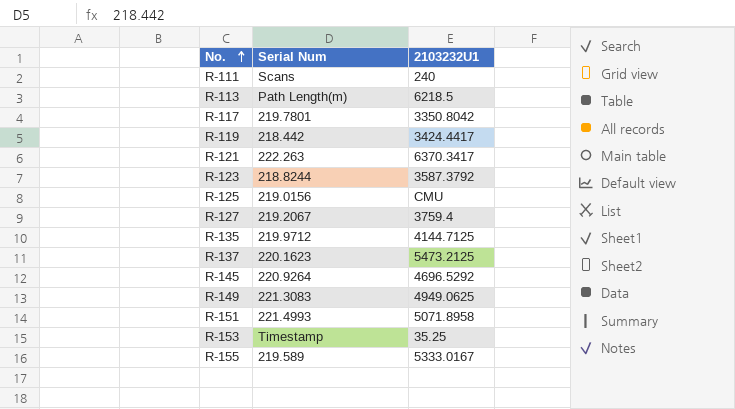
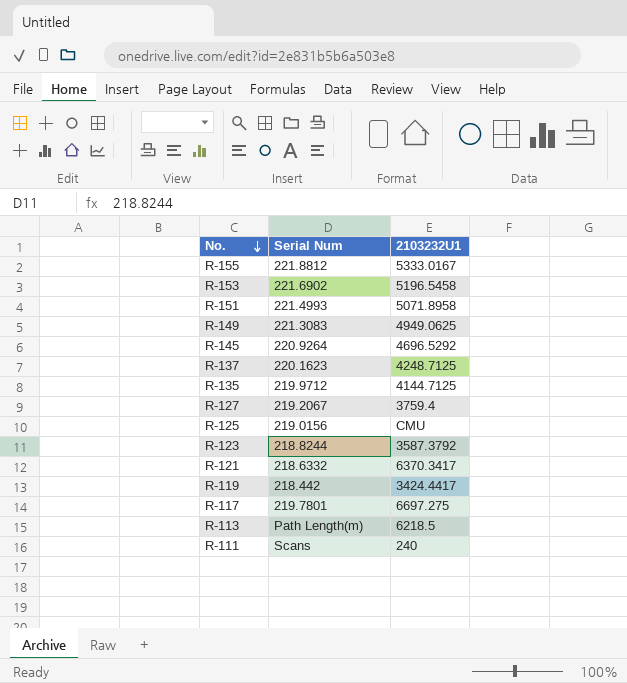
row order: No. ascending -> No. descending
R-155 | Serial Num: 219.589 -> 221.8812
R-153 | Serial Num: Timestamp -> 221.6902
R-153 | 2103232U1: 35.25 -> 5196.5458
R-137 | 2103232U1: 5473.2125 -> 4248.7125
R-121 | Serial Num: 222.263 -> 218.6332
R-117 | 2103232U1: 3350.8042 -> 6697.275

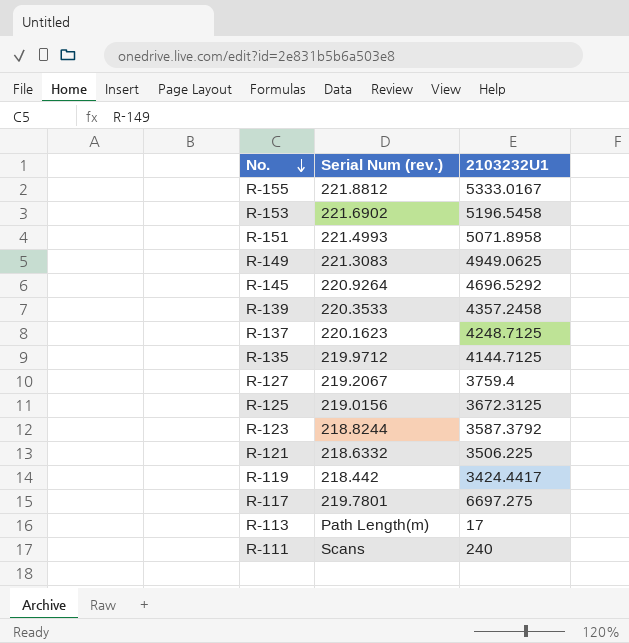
column name: Serial Num -> Serial Num (rev.)
row R-139: none -> 220.3533 | 4357.2458
R-125 | 2103232U1: CMU -> 3672.3125
R-121 | 2103232U1: 6370.3417 -> 3506.225
R-113 | 2103232U1: 6218.5 -> 17

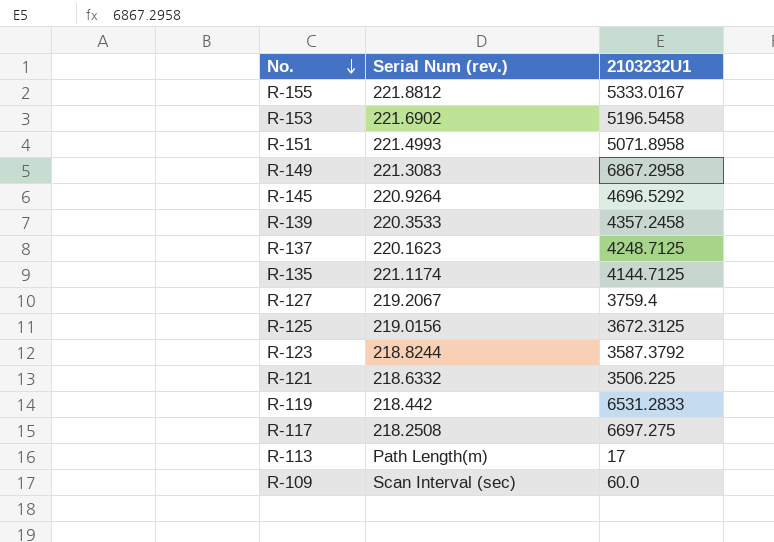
row R-111: Scans | 240 -> none
R-149 | 2103232U1: 4949.0625 -> 6867.2958
R-135 | Serial Num (rev.): 219.9712 -> 221.1174
R-119 | 2103232U1: 3424.4417 -> 6531.2833
R-117 | Serial Num (rev.): 219.7801 -> 218.2508
row R-109: none -> Scan Interval (sec) | 60.0

